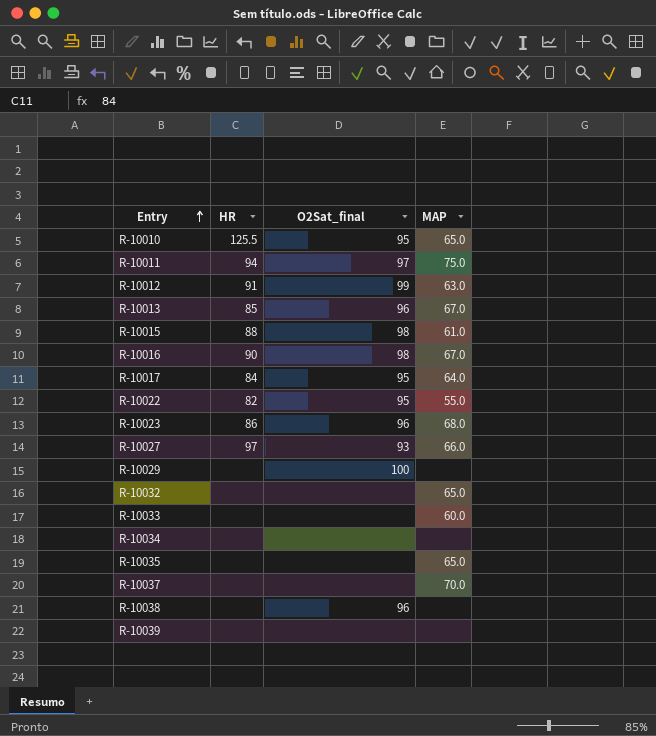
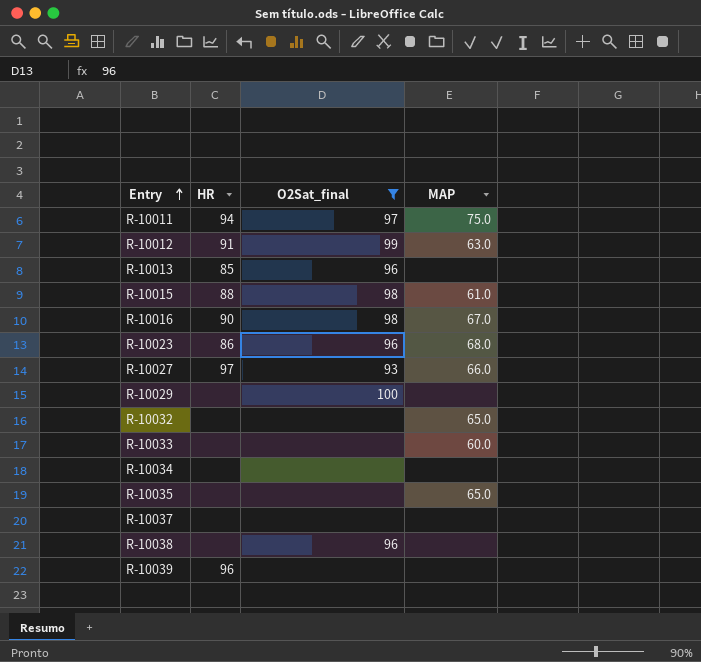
filter: none -> O2Sat_final != 95
R-10013 | MAP: 67.0 -> none
R-10037 | MAP: 70.0 -> none
R-10039 | HR: none -> 96

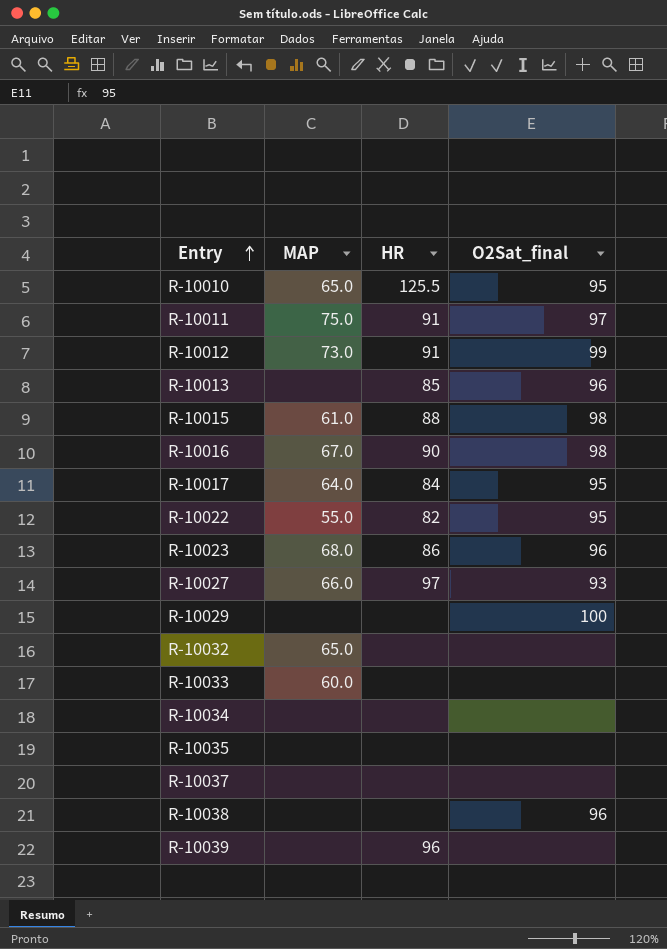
filter: O2Sat_final != 95 -> none
column MAP | position: 4 -> 2
R-10011 | HR: 94 -> 91
R-10012 | MAP: 63.0 -> 73.0
R-10035 | MAP: 65.0 -> none

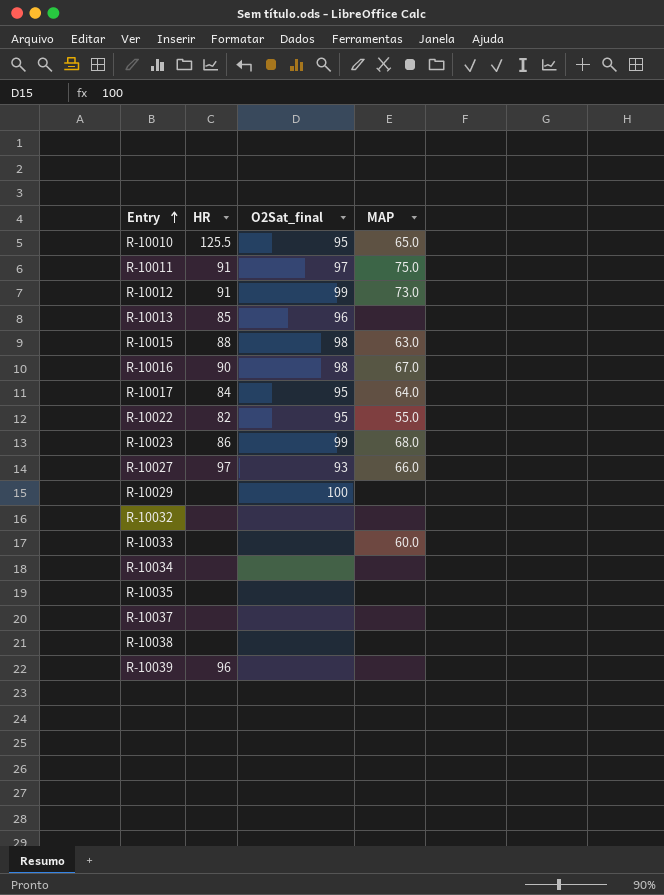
column MAP | position: 2 -> 4
R-10015 | MAP: 61.0 -> 63.0
R-10023 | O2Sat_final: 96 -> 99
R-10032 | MAP: 65.0 -> none
R-10038 | O2Sat_final: 96 -> none

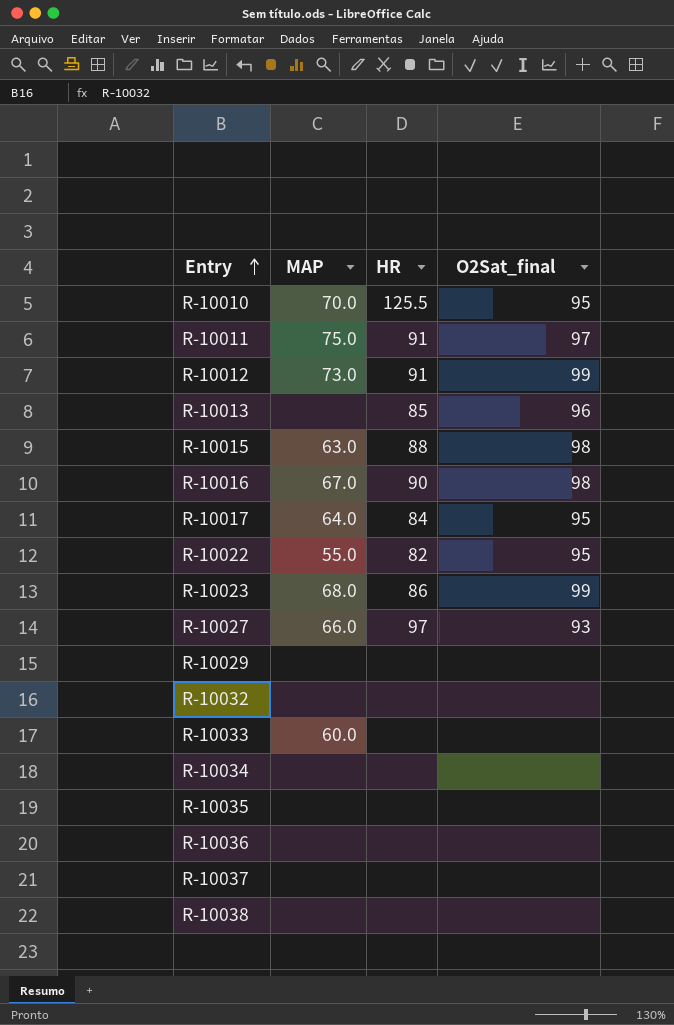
column MAP | position: 4 -> 2
row R-10039: 96 | none | none -> none
R-10010 | MAP: 65.0 -> 70.0
R-10029 | O2Sat_final: 100 -> none
row R-10036: none -> none | none | none

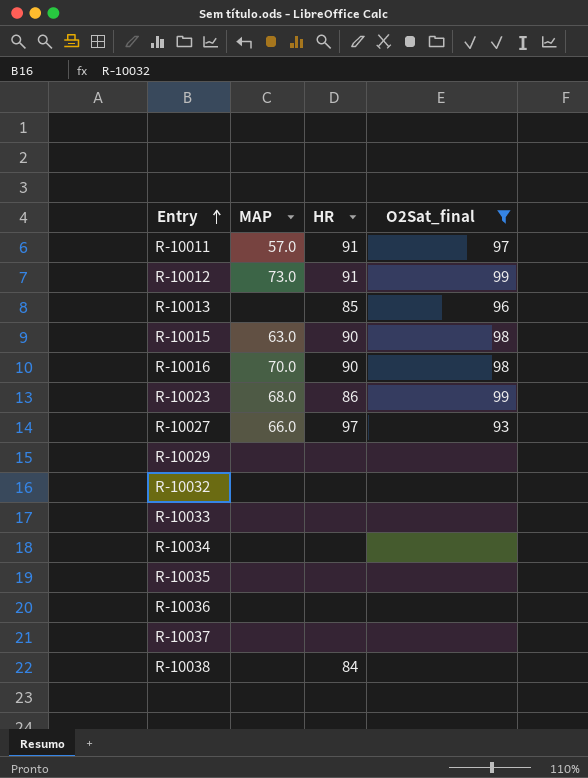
filter: none -> O2Sat_final != 95
R-10011 | MAP: 75.0 -> 57.0
R-10015 | HR: 88 -> 90
R-10016 | MAP: 67.0 -> 70.0
R-10033 | MAP: 60.0 -> none
R-10038 | HR: none -> 84

